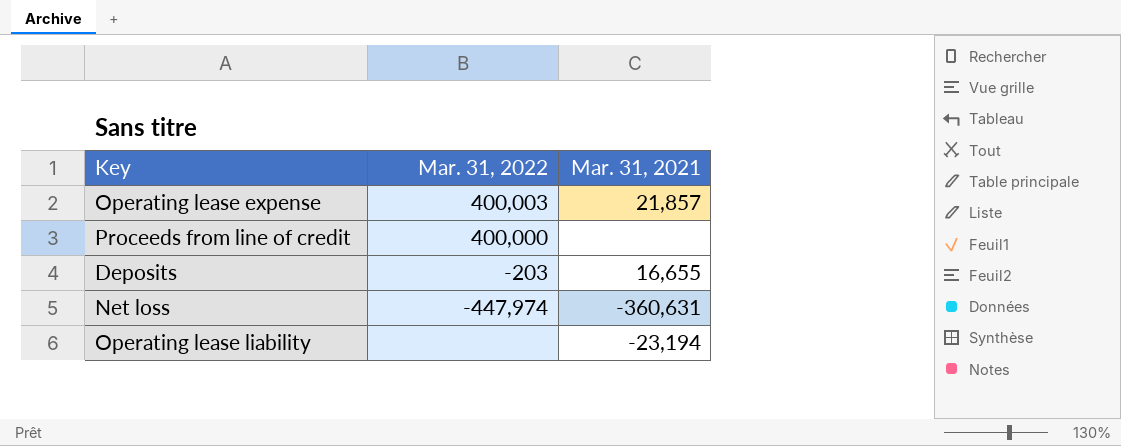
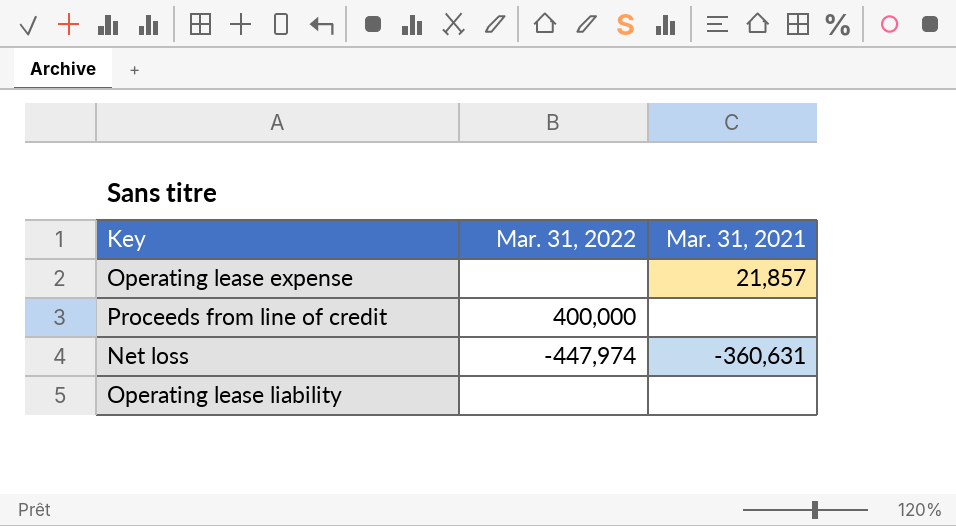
row Deposits: -203 | 16,655 -> none
Operating lease expense | Mar. 31, 2022: 400,003 -> none
Operating lease liability | Mar. 31, 2021: -23,194 -> none

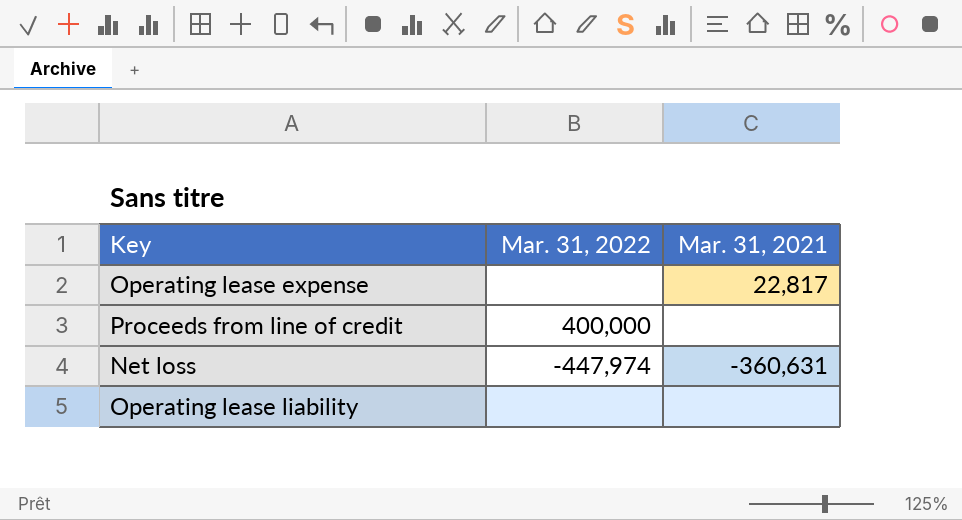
Operating lease expense | Mar. 31, 2021: 21,857 -> 22,817

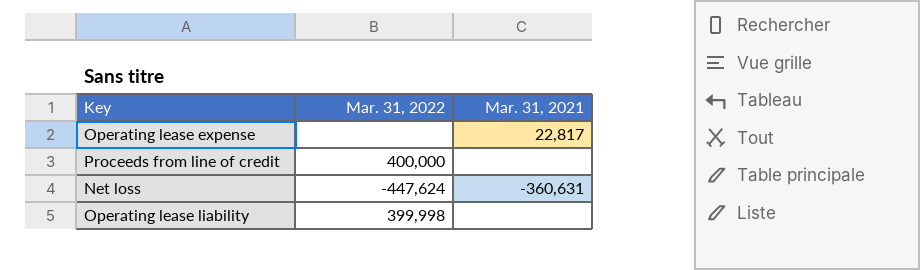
Net loss | Mar. 31, 2022: -447,974 -> -447,624
Operating lease liability | Mar. 31, 2022: none -> 399,998

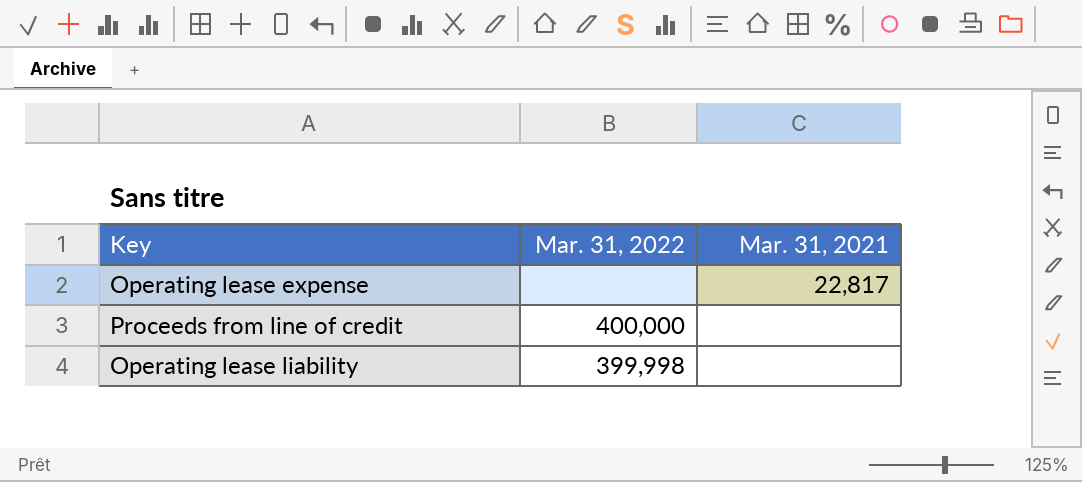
row Net loss: -447,624 | -360,631 -> none

